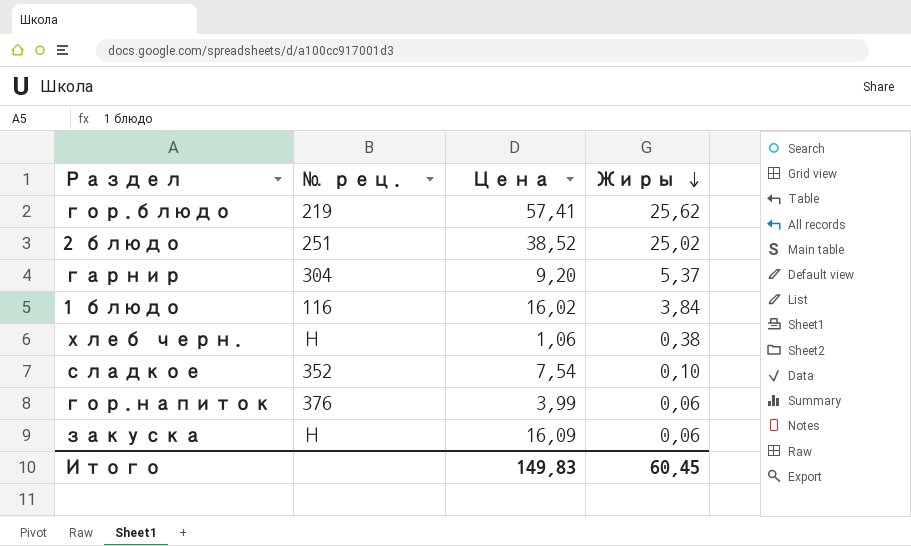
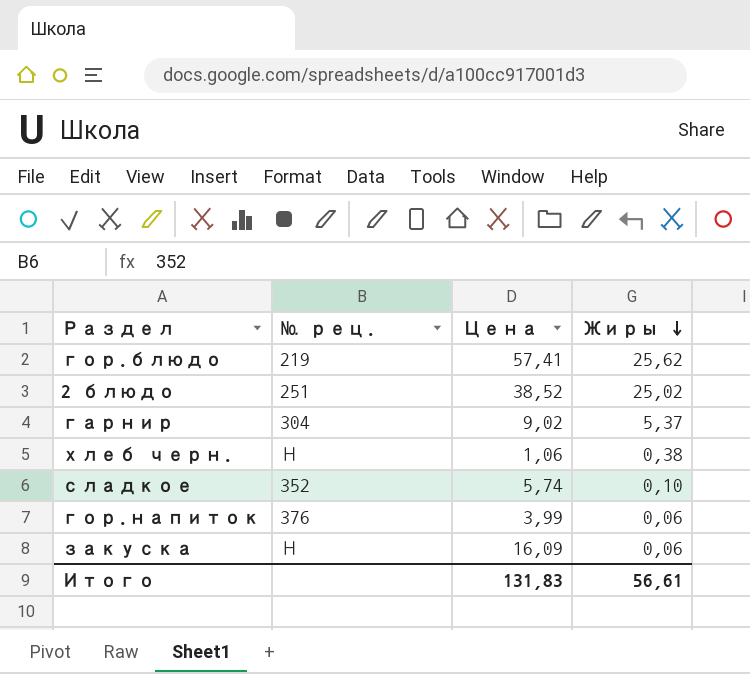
row 1 блюдо: 116 | 16,02 | 3,84 -> none
гарнир | Цена: 9,20 -> 9,02
сладкое | Цена: 7,54 -> 5,74
Итого | Цена: 149,83 -> 131,83
Итого | Жиры: 60,45 -> 56,61

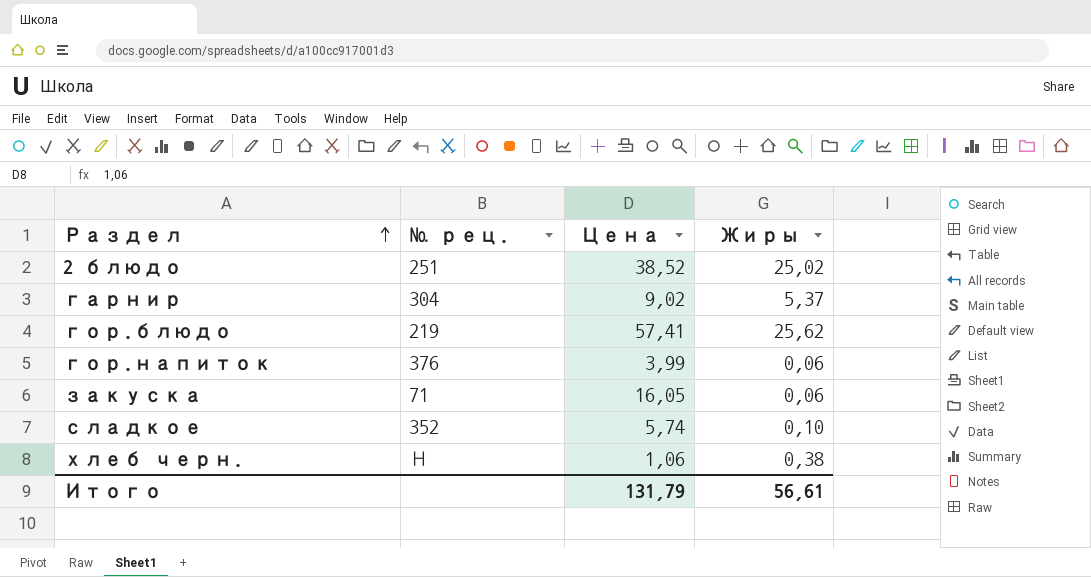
row order: Жиры descending -> Раздел ascending
закуска | № рец.: Н -> 71
закуска | Цена: 16,09 -> 16,05
Итого | Цена: 131,83 -> 131,79

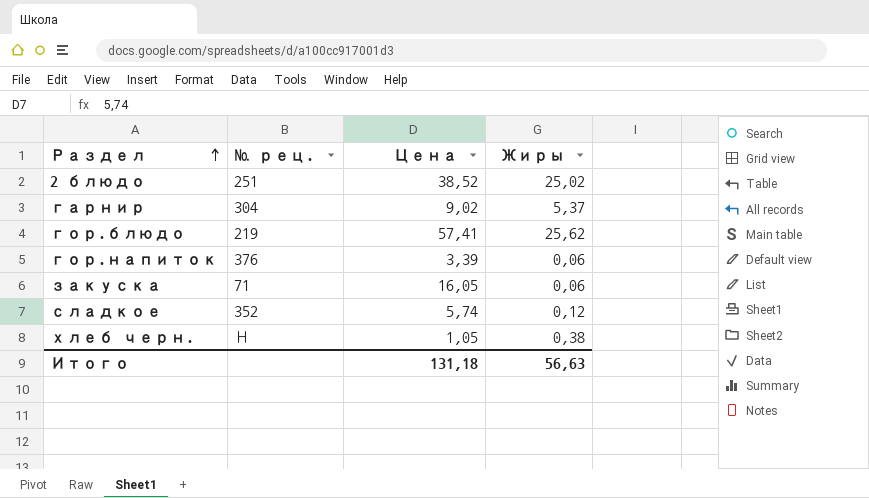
гор.напиток | Цена: 3,99 -> 3,39
сладкое | Жиры: 0,10 -> 0,12
хлеб черн. | Цена: 1,06 -> 1,05
Итого | Цена: 131,79 -> 131,18
Итого | Жиры: 56,61 -> 56,63

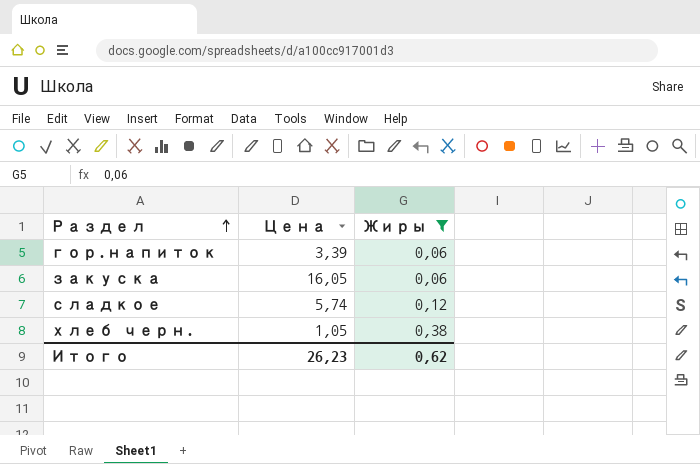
filter: none -> Жиры <= 0,38
column № рец. | position: 2 -> none
Итого | Цена: 131,18 -> 26,23
Итого | Жиры: 56,63 -> 0,62

